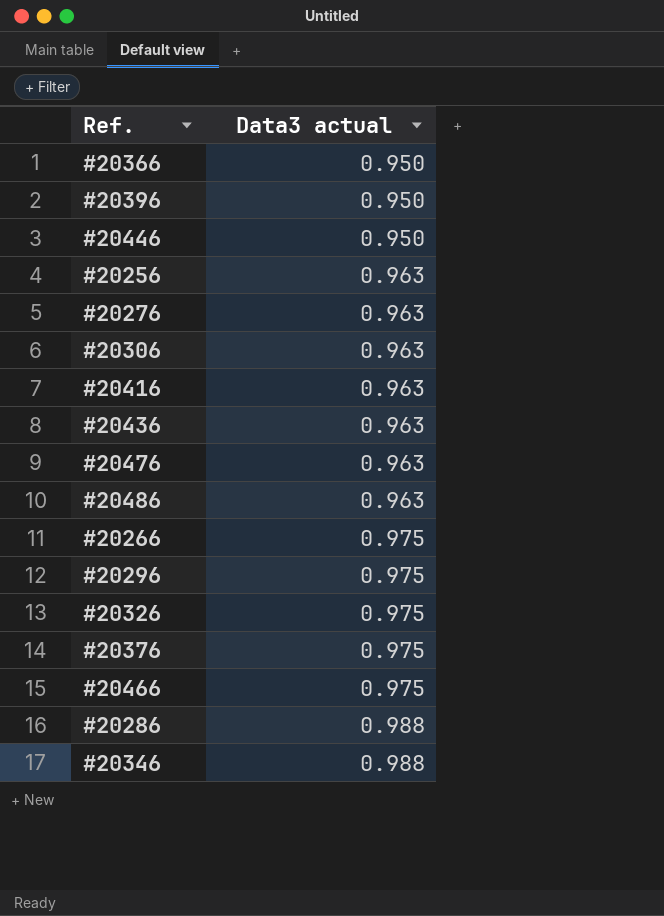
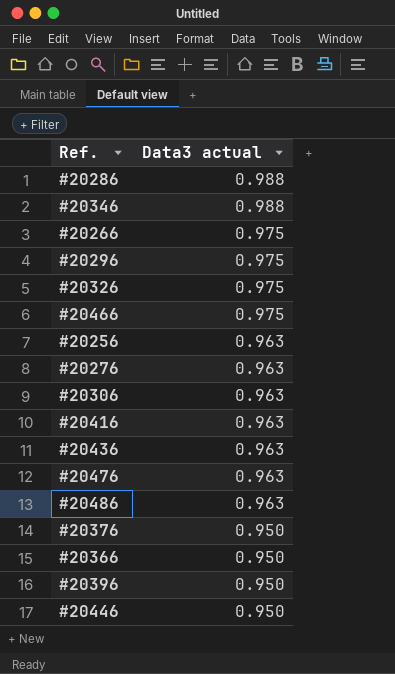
row order: Data3 actual ascending -> Data3 actual descending
#20376 | Data3 actual: 0.975 -> 0.950

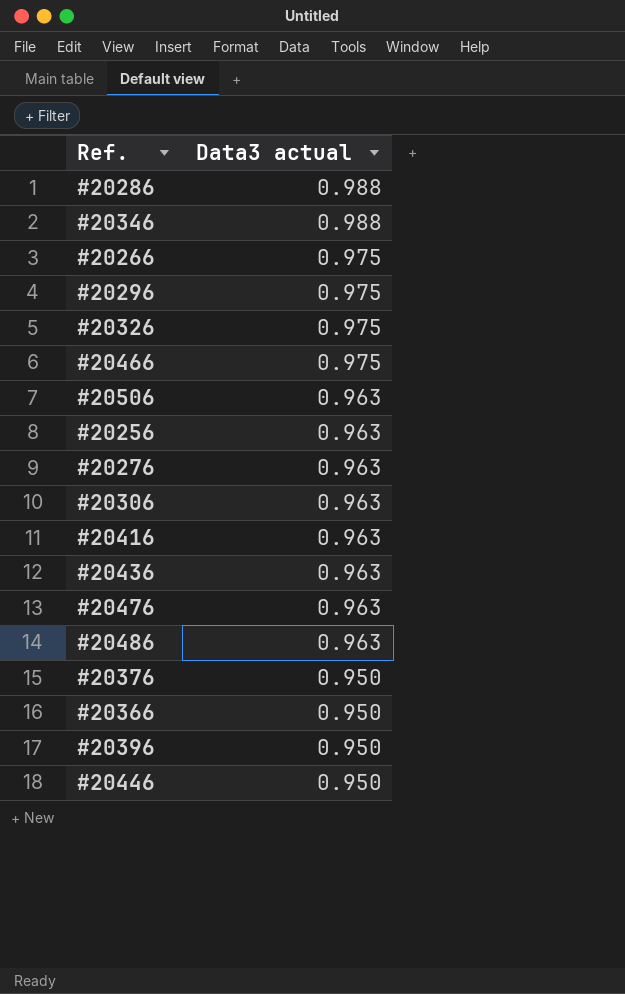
row #20506: none -> 0.963

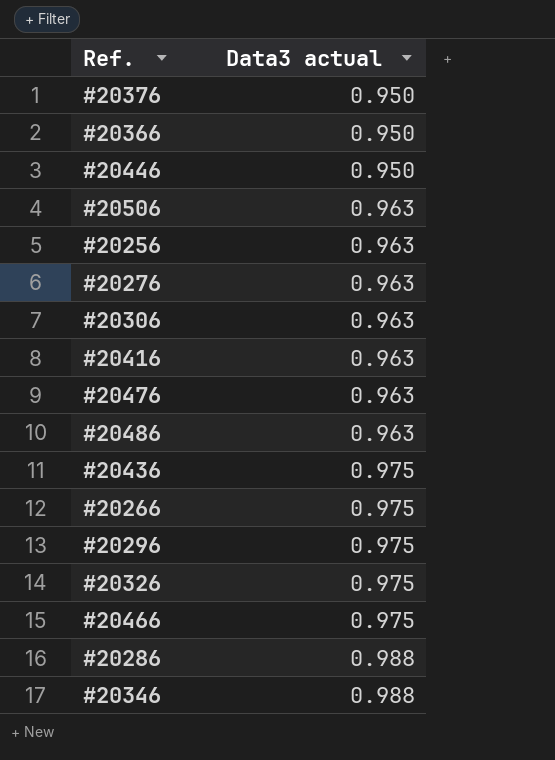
row order: Data3 actual descending -> Data3 actual ascending
row #20396: 0.950 -> none
#20436 | Data3 actual: 0.963 -> 0.975

